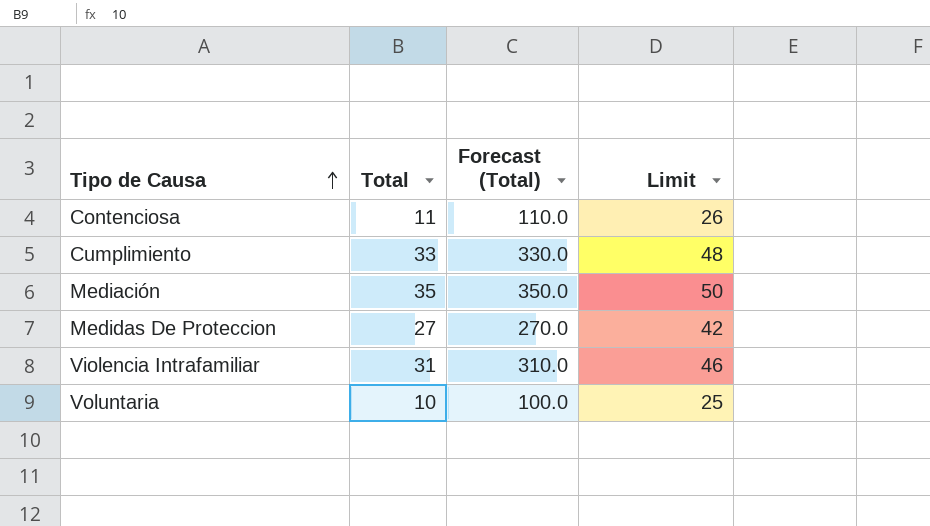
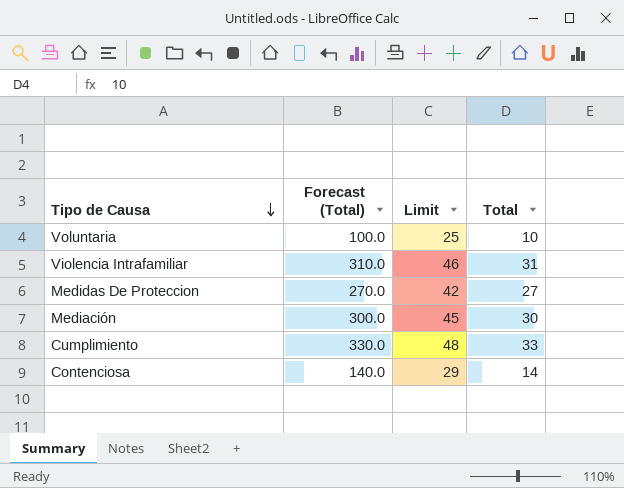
row order: Tipo de Causa ascending -> Tipo de Causa descending
column Total | position: 2 -> 4
Mediación | Forecast (Total): 350.0 -> 300.0
Mediación | Limit: 50 -> 45
Mediación | Total: 35 -> 30
Contenciosa | Forecast (Total): 110.0 -> 140.0
Contenciosa | Limit: 26 -> 29
Contenciosa | Total: 11 -> 14

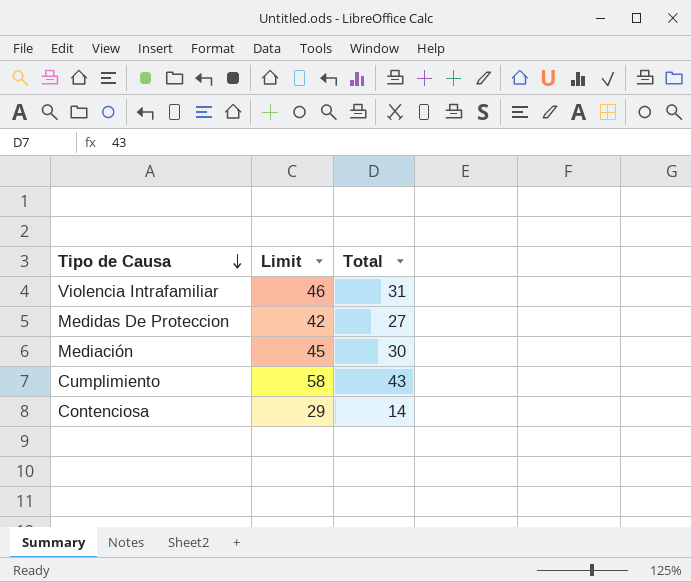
column Forecast (Total) | formula: [Total] * 10 -> none
row Voluntaria: 100.0 | 25 | 10 -> none
Cumplimiento | Limit: 48 -> 58
Cumplimiento | Total: 33 -> 43

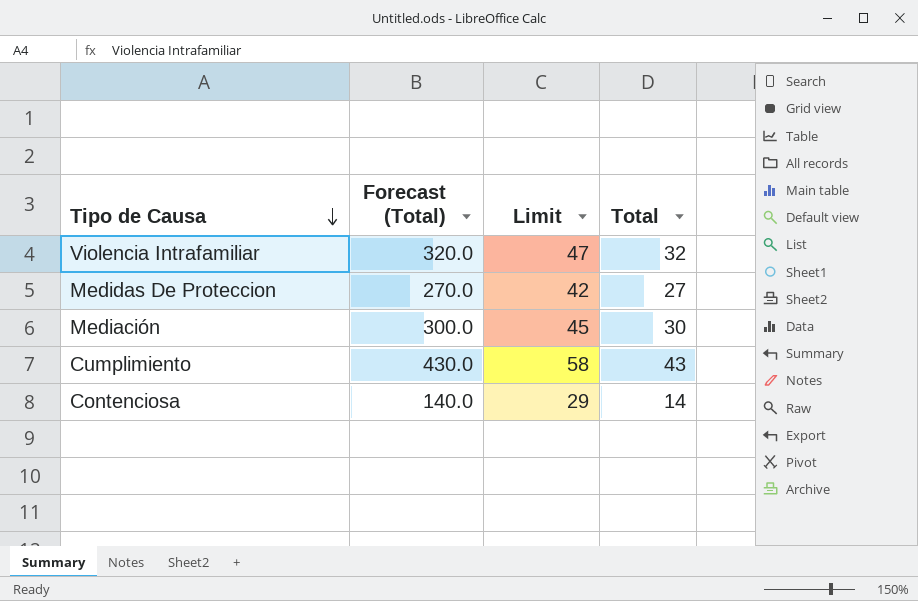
column Forecast (Total) | formula: none -> [Total] * 10
Violencia Intrafamiliar | Limit: 46 -> 47
Violencia Intrafamiliar | Total: 31 -> 32

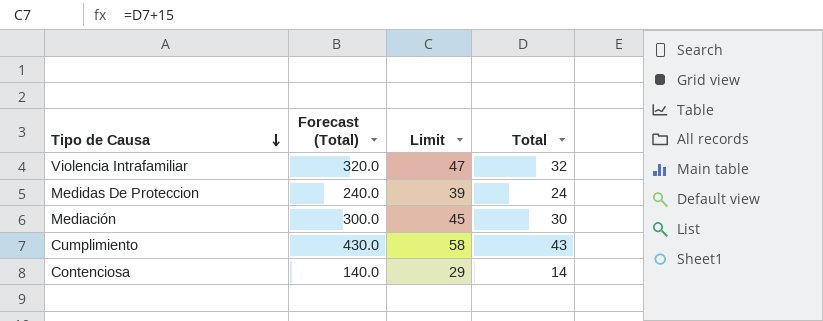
Medidas De Proteccion | Forecast (Total): 270.0 -> 240.0
Medidas De Proteccion | Limit: 42 -> 39
Medidas De Proteccion | Total: 27 -> 24

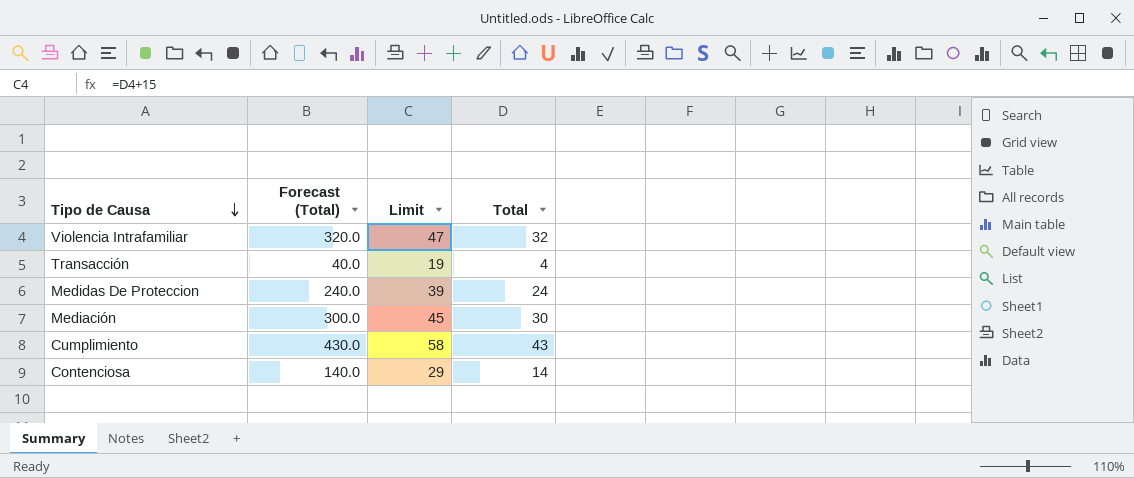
row Transacción: none -> 40.0 | 19 | 4

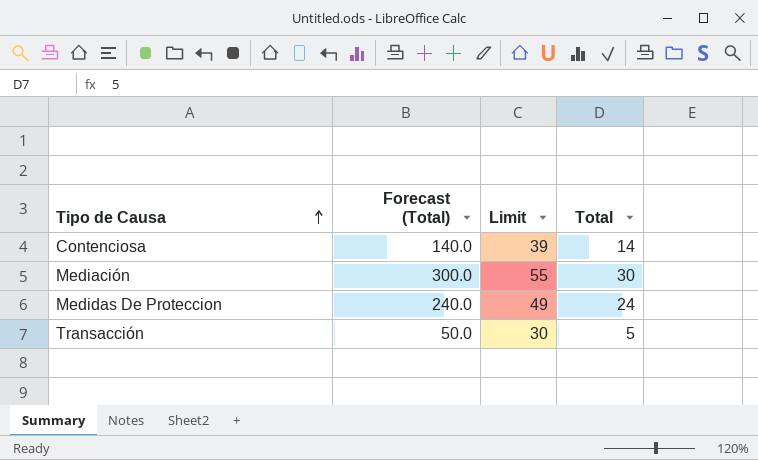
row order: Tipo de Causa descending -> Tipo de Causa ascending
column Limit | formula: [Total] + 15 -> [Total] + 25
row Violencia Intrafamiliar: 320.0 | 47 | 32 -> none
row Cumplimiento: 430.0 | 58 | 43 -> none
Transacción | Forecast (Total): 40.0 -> 50.0
Transacción | Total: 4 -> 5

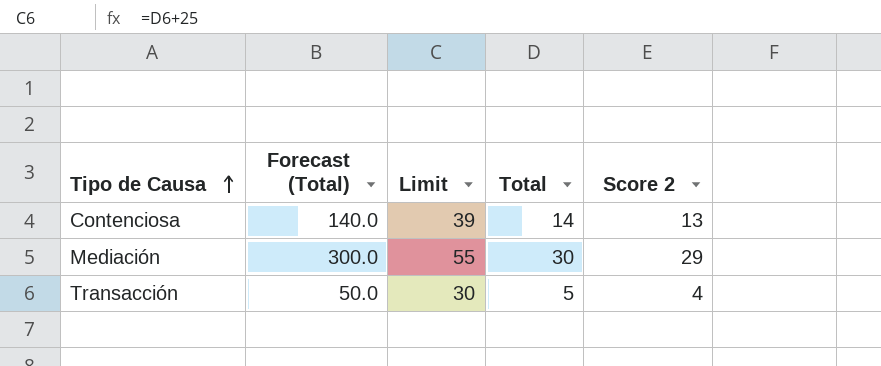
column Score 2 | formula: none -> [Total] - 1
row Medidas De Proteccion: 240.0 | 49 | 24 -> none

